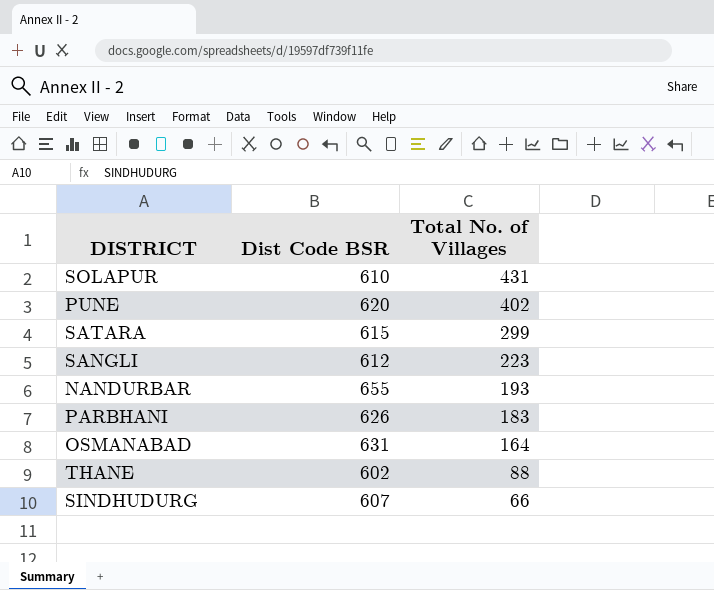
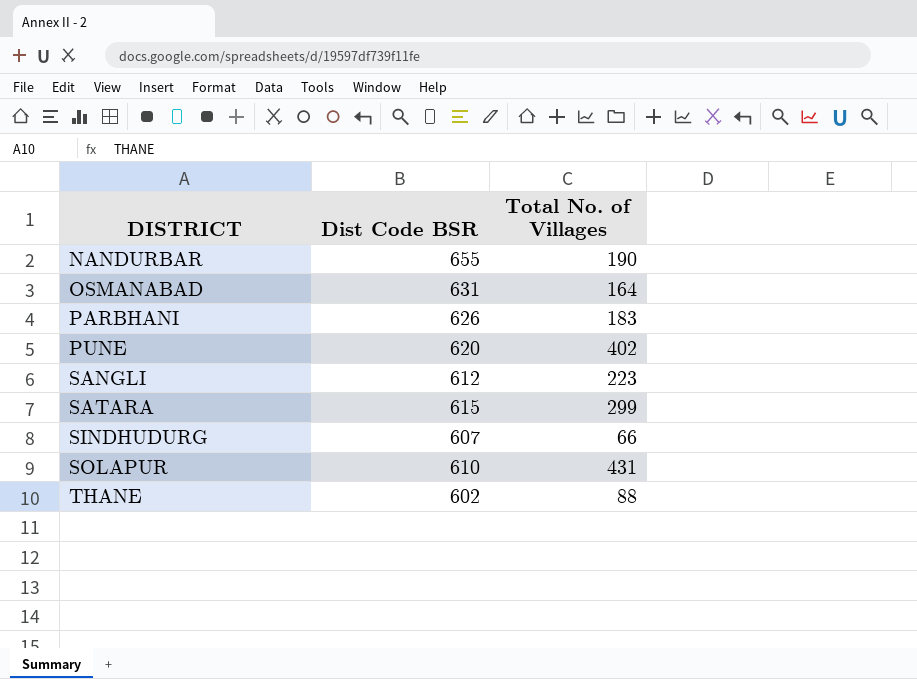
row order: Total No. of Villages descending -> DISTRICT ascending
NANDURBAR | Total No. of Villages: 193 -> 190

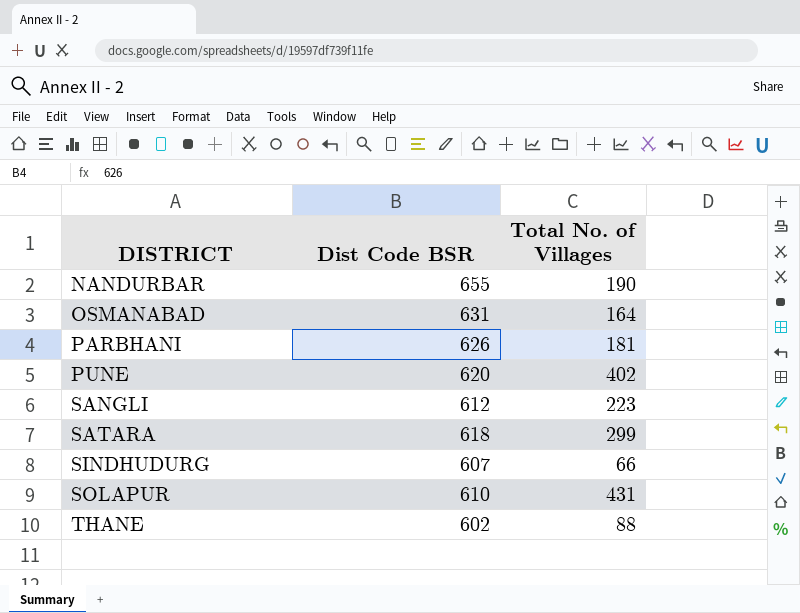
PARBHANI | Total No. of Villages: 183 -> 181
SATARA | Dist Code BSR: 615 -> 618

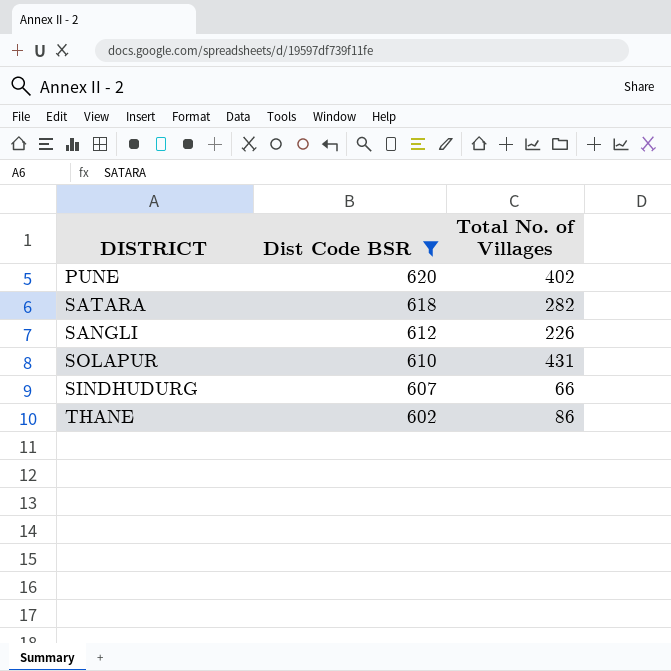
filter: none -> Dist Code BSR <= 620
row order: DISTRICT ascending -> Dist Code BSR descending
SATARA | Total No. of Villages: 299 -> 282
SANGLI | Total No. of Villages: 223 -> 226
THANE | Total No. of Villages: 88 -> 86

